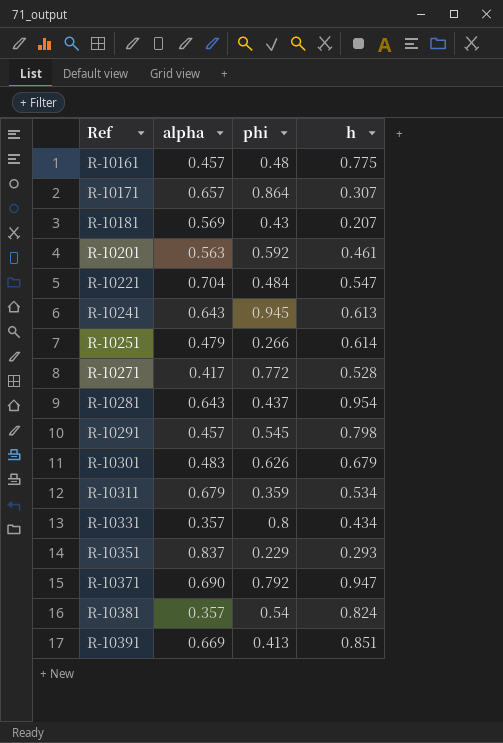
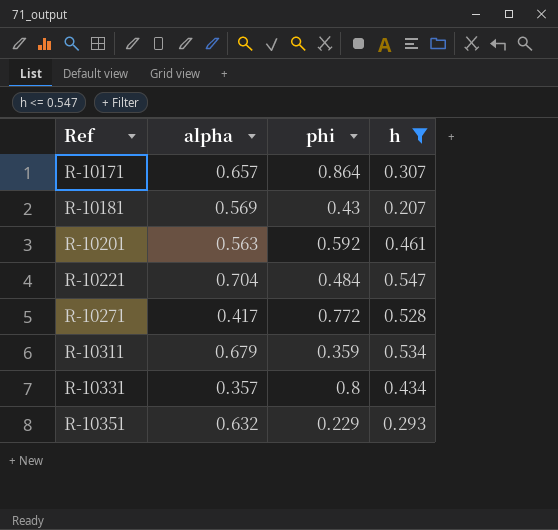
filter: none -> h <= 0.547
R-10351 | alpha: 0.837 -> 0.632

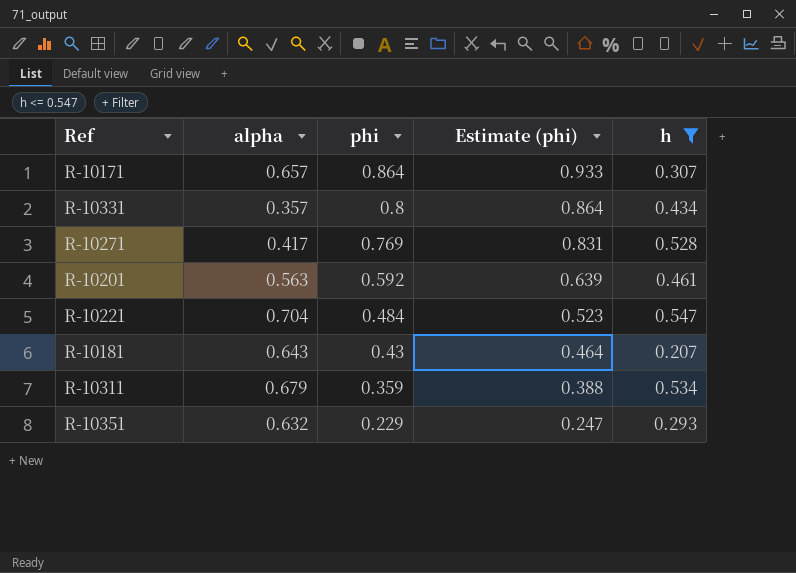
row order: Ref ascending -> phi descending
column Estimate (phi) | formula: none -> [phi] * 1.08
R-10271 | phi: 0.772 -> 0.769
R-10181 | alpha: 0.569 -> 0.643

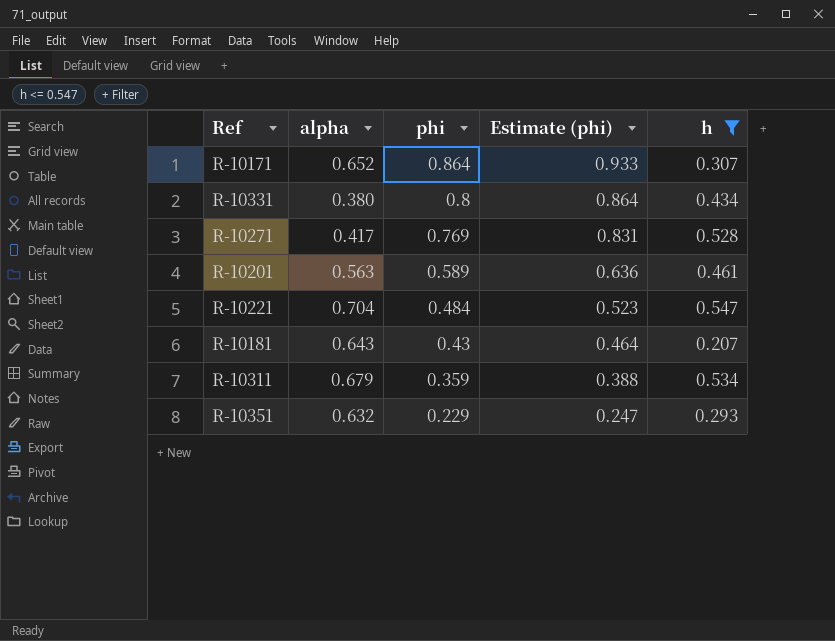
R-10171 | alpha: 0.657 -> 0.652
R-10331 | alpha: 0.357 -> 0.380
R-10201 | phi: 0.592 -> 0.589
R-10201 | Estimate (phi): 0.639 -> 0.636

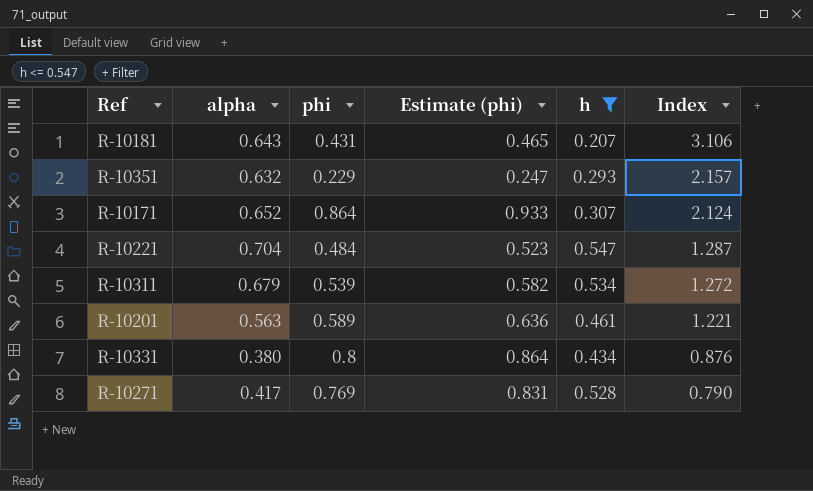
row order: phi descending -> Index descending
column Index | formula: none -> [alpha] / [h]
R-10181 | phi: 0.43 -> 0.431
R-10181 | Estimate (phi): 0.464 -> 0.465
R-10311 | phi: 0.359 -> 0.539
R-10311 | Estimate (phi): 0.388 -> 0.582

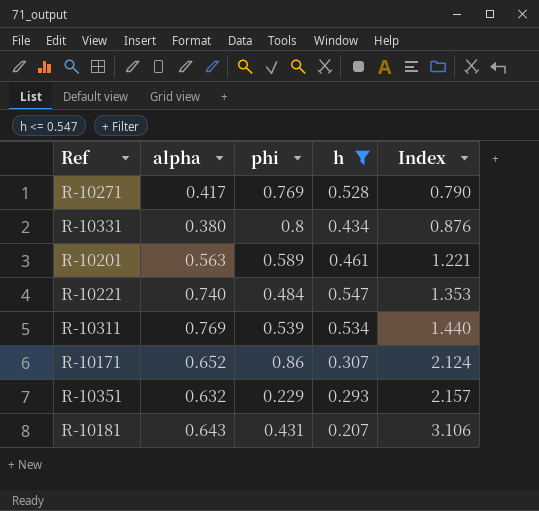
row order: Index descending -> Index ascending
column Estimate (phi) | formula: [phi] * 1.08 -> none
R-10221 | alpha: 0.704 -> 0.740
R-10221 | Index: 1.287 -> 1.353
R-10311 | alpha: 0.679 -> 0.769
R-10311 | Index: 1.272 -> 1.440
R-10171 | phi: 0.864 -> 0.86

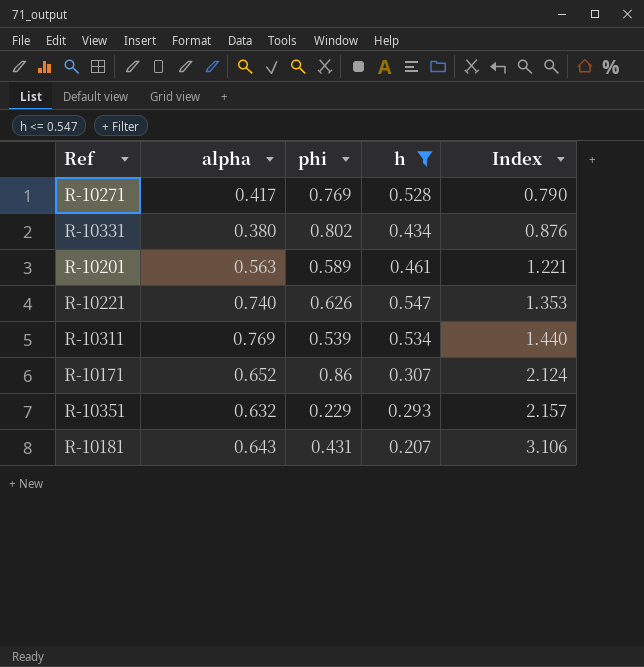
R-10331 | phi: 0.8 -> 0.802
R-10221 | phi: 0.484 -> 0.626

